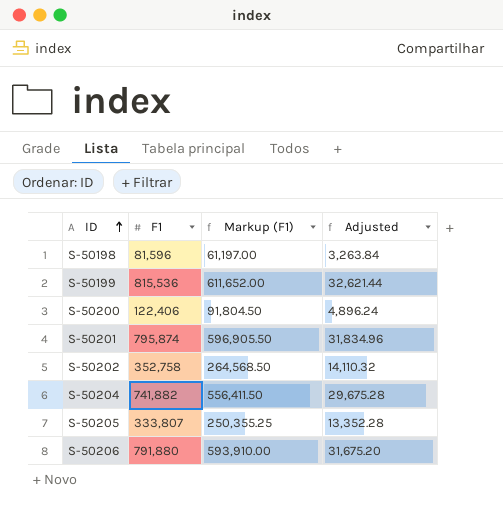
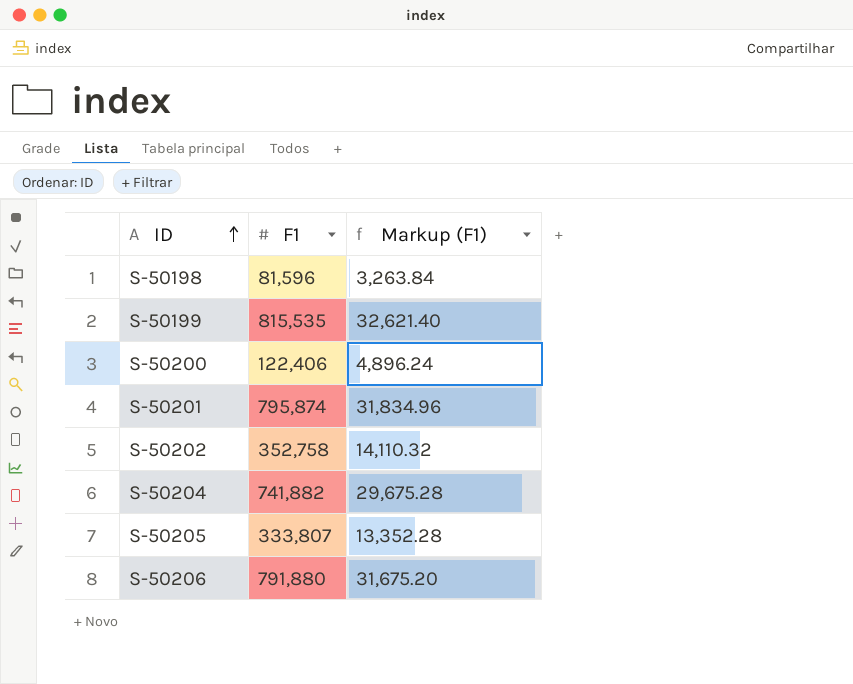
column Adjusted | formula: [F1] * 0.04 -> none
column Markup (F1) | formula: [F1] * 0.75 -> [F1] * 0.04
S-50199 | F1: 815,536 -> 815,535

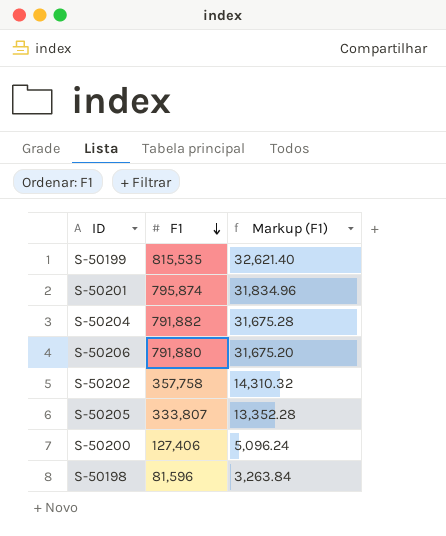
row order: ID ascending -> F1 descending
S-50204 | F1: 741,882 -> 791,882
S-50204 | Markup (F1): 29,675.28 -> 31,675.28
S-50202 | F1: 352,758 -> 357,758
S-50202 | Markup (F1): 14,110.32 -> 14,310.32
S-50200 | F1: 122,406 -> 127,406
S-50200 | Markup (F1): 4,896.24 -> 5,096.24

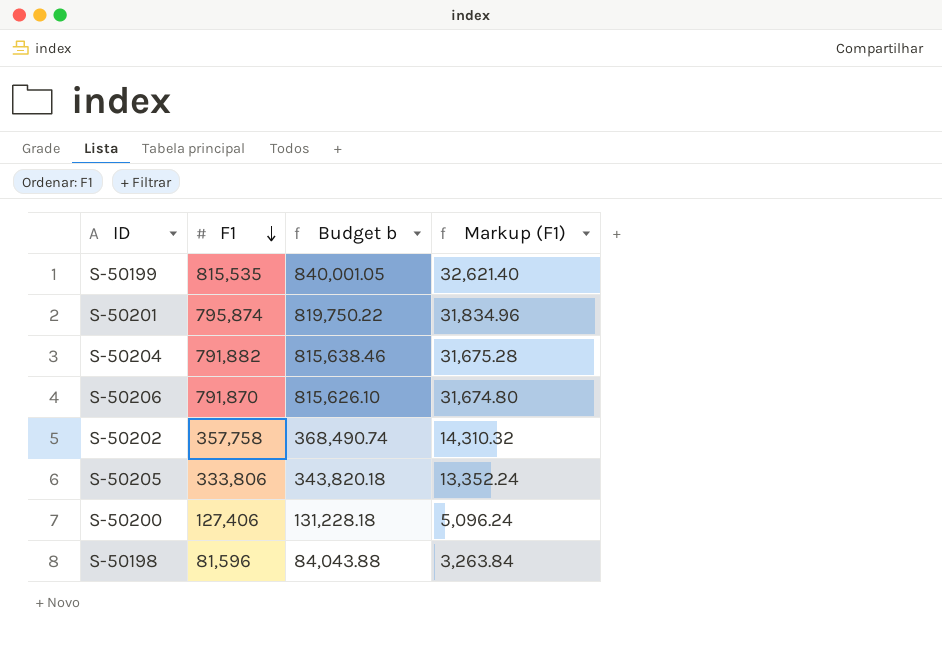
column Budget b | formula: none -> [F1] * 1.03
S-50206 | F1: 791,880 -> 791,870
S-50206 | Markup (F1): 31,675.20 -> 31,674.80
S-50205 | F1: 333,807 -> 333,806
S-50205 | Markup (F1): 13,352.28 -> 13,352.24

